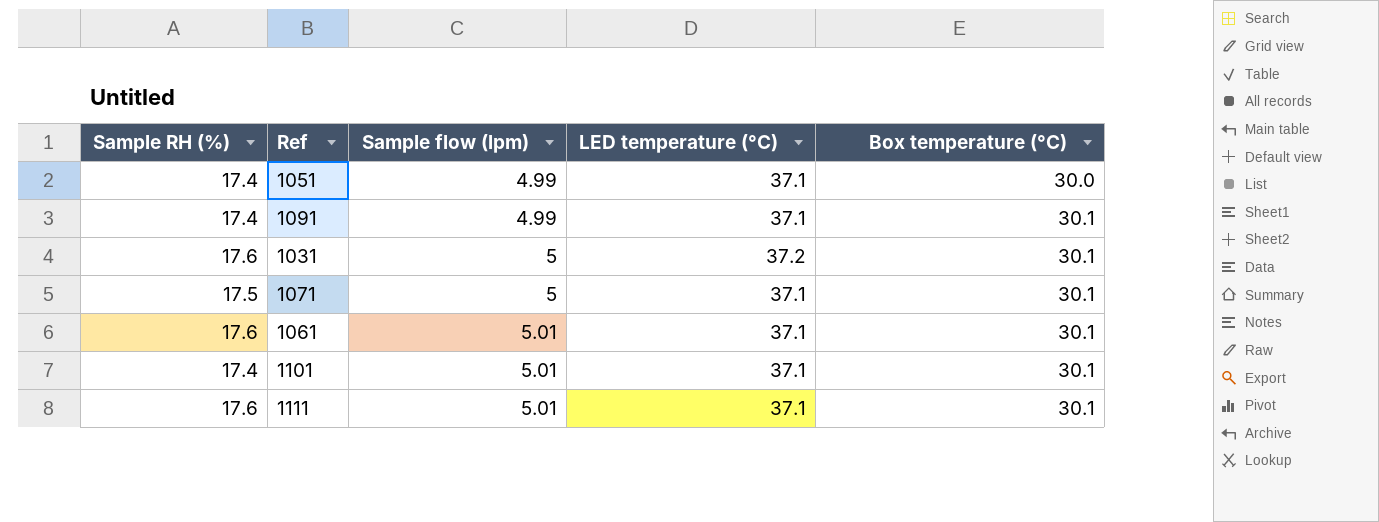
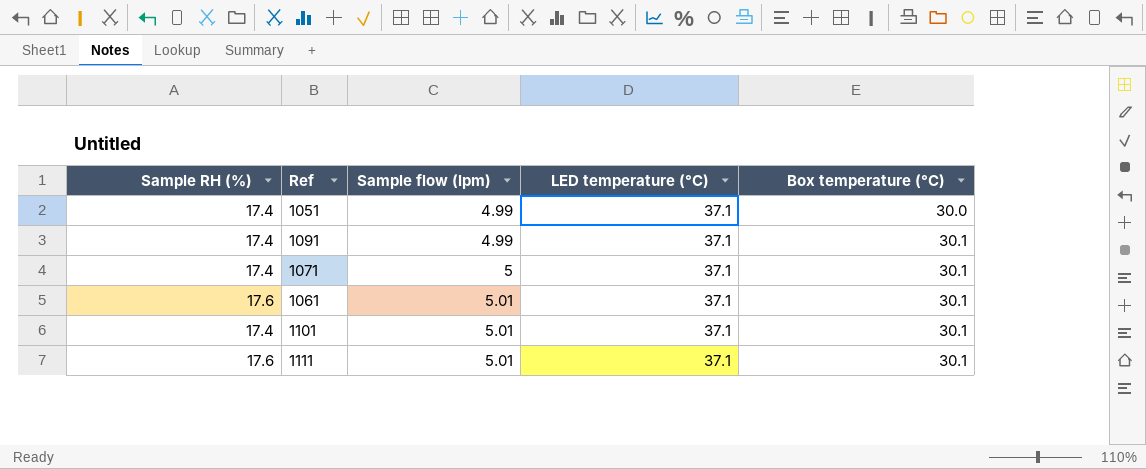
row 1031: 17.6 | 5 | 37.2 | 30.1 -> none
1071 | Sample RH (%): 17.5 -> 17.4

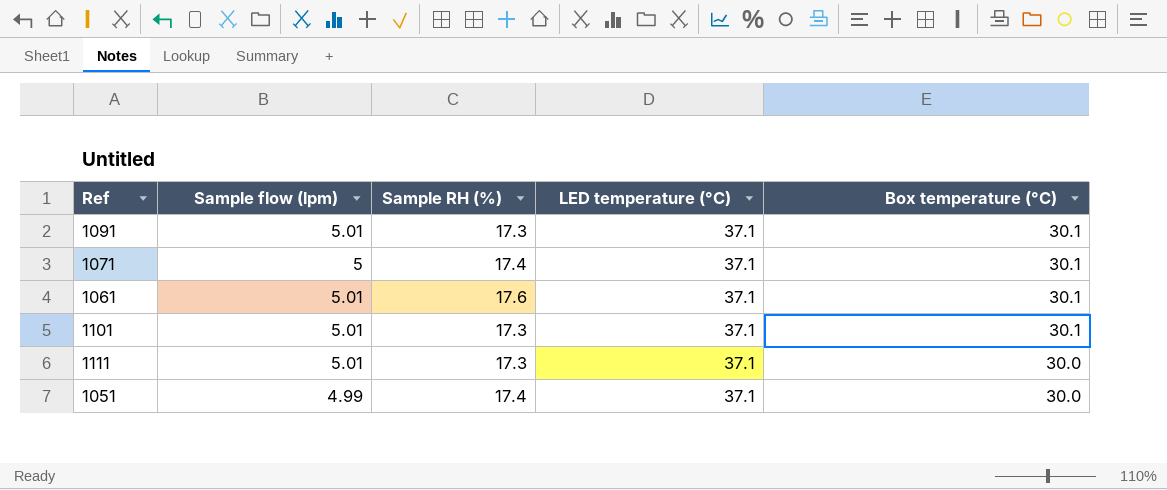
row order: Sample flow (lpm) ascending -> Box temperature (°C) descending
column Sample RH (%) | position: 1 -> 3
1091 | Sample flow (lpm): 4.99 -> 5.01
1091 | Sample RH (%): 17.4 -> 17.3
1101 | Sample RH (%): 17.4 -> 17.3
1111 | Sample RH (%): 17.6 -> 17.3
1111 | Box temperature (°C): 30.1 -> 30.0

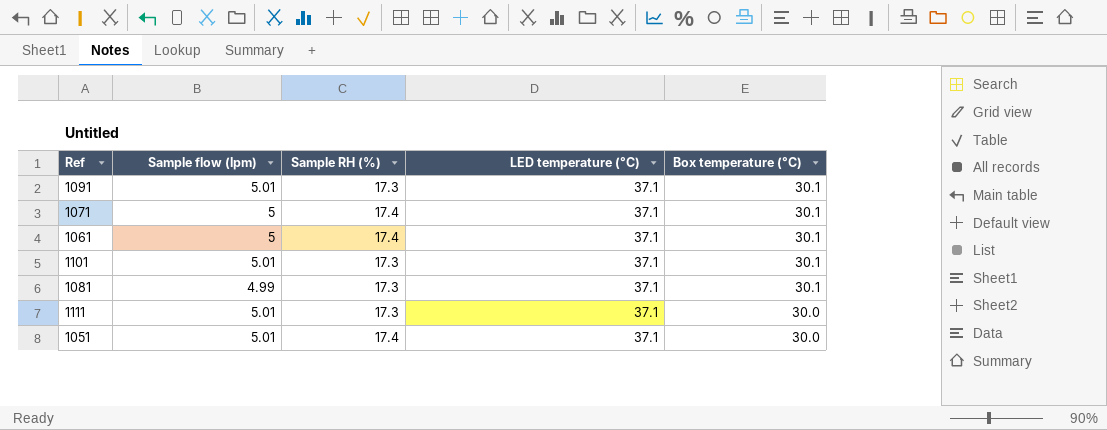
1061 | Sample flow (lpm): 5.01 -> 5
1061 | Sample RH (%): 17.6 -> 17.4
row 1081: none -> 4.99 | 17.3 | 37.1 | 30.1
1051 | Sample flow (lpm): 4.99 -> 5.01

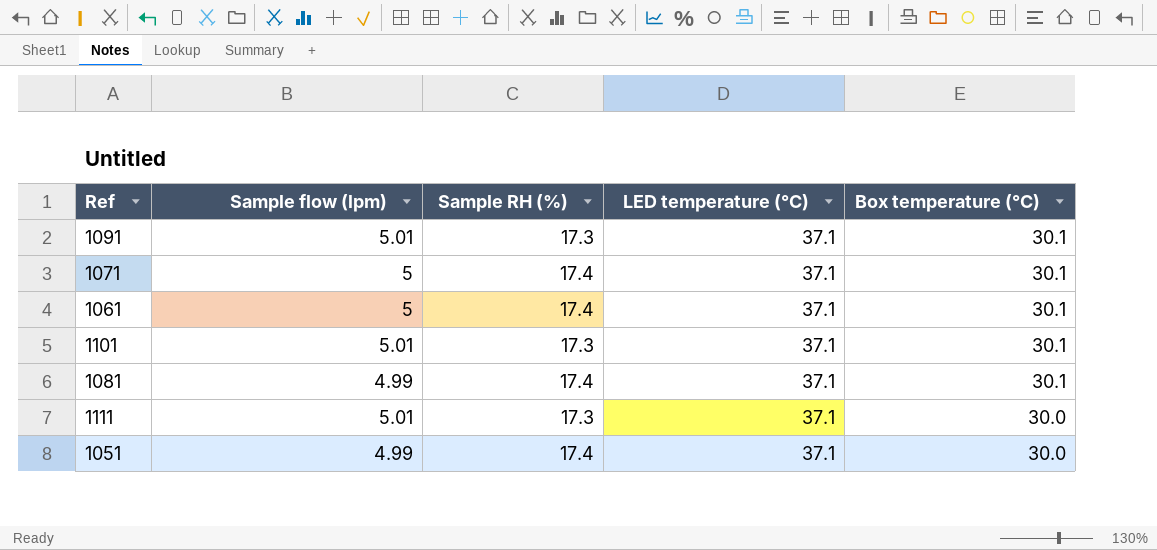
1081 | Sample RH (%): 17.3 -> 17.4
1051 | Sample flow (lpm): 5.01 -> 4.99

